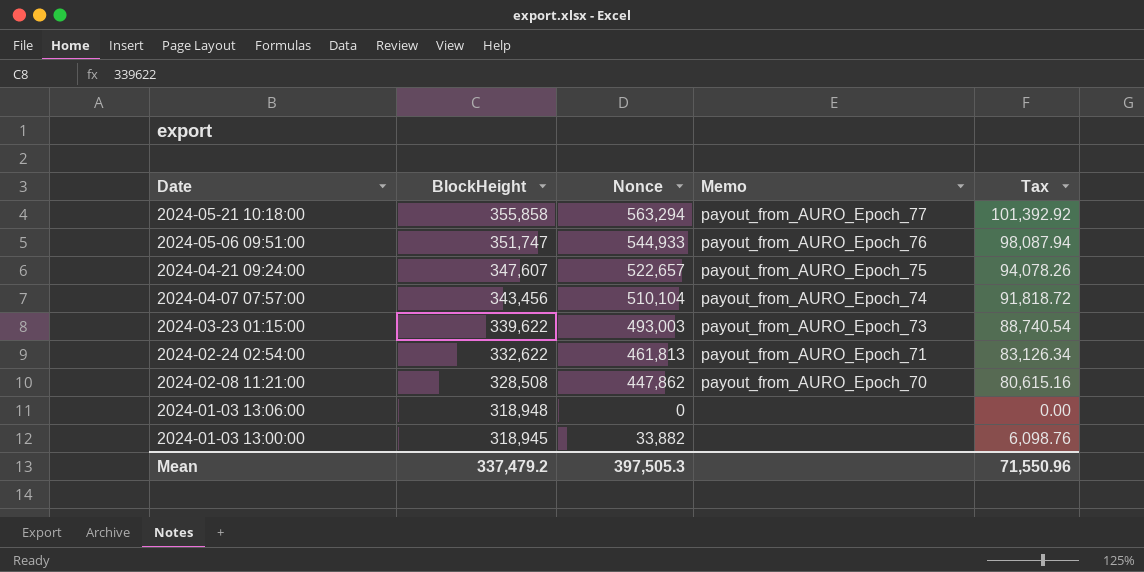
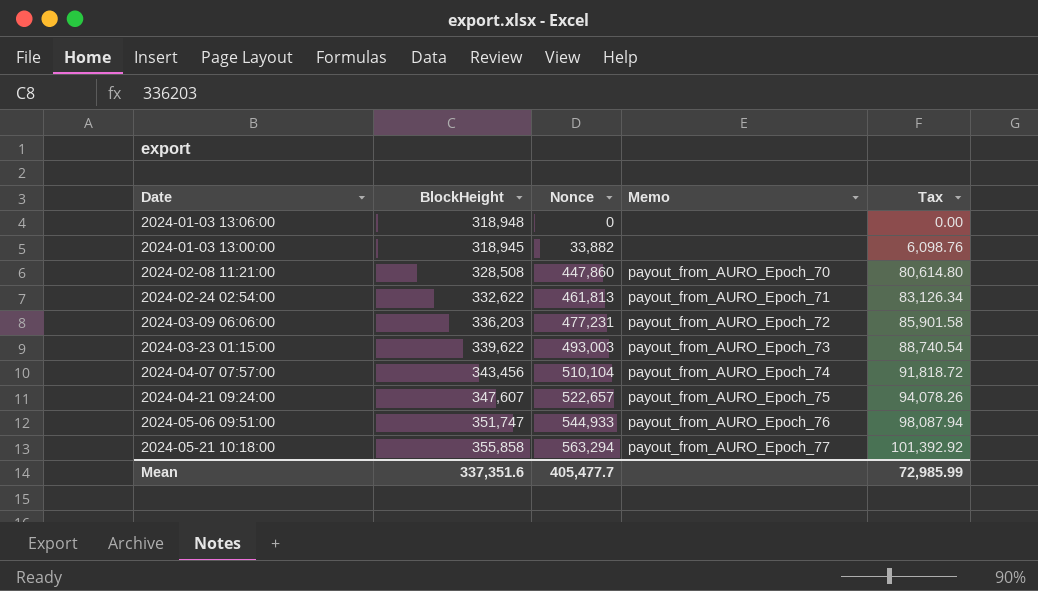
row order: Date descending -> Nonce ascending
2024-02-08 11:21:00 | Nonce: 447,862 -> 447,860
2024-02-08 11:21:00 | Tax: 80,615.16 -> 80,614.80
row 2024-03-09 06:06:00: none -> 336,203 | 477,231 | payout_from_AURO_Epoch_72 | 85,901.58
Mean | BlockHeight: 337,479.2 -> 337,351.6
Mean | Nonce: 397,505.3 -> 405,477.7
Mean | Tax: 71,550.96 -> 72,985.99

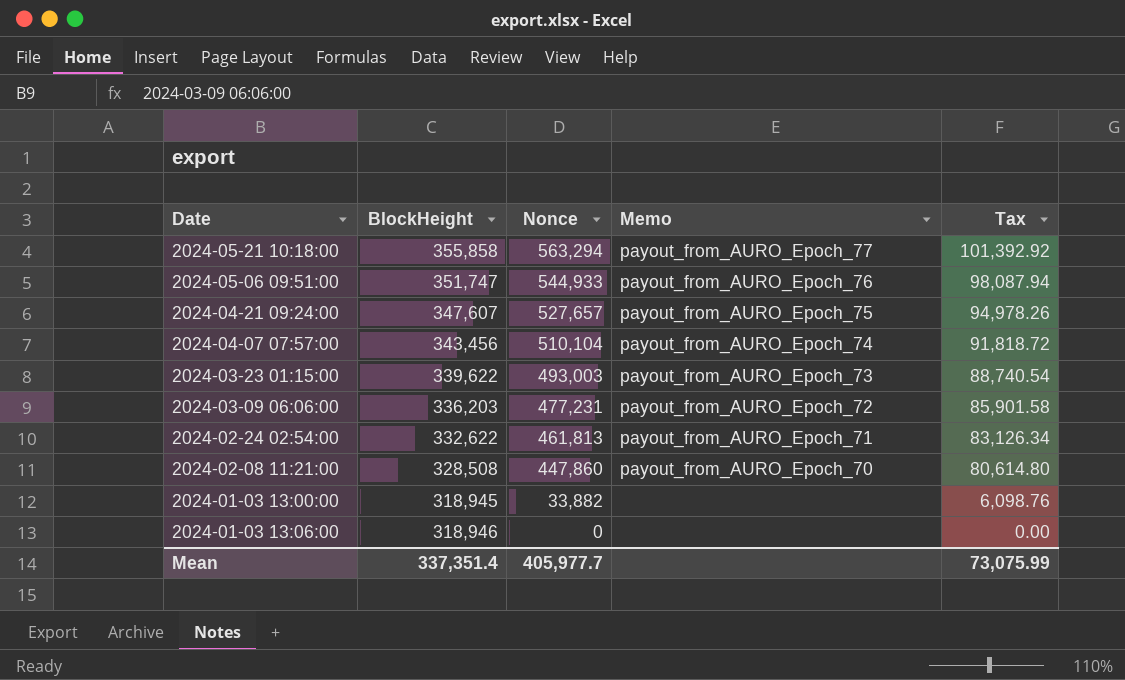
row order: Nonce ascending -> Nonce descending
2024-04-21 09:24:00 | Nonce: 522,657 -> 527,657
2024-04-21 09:24:00 | Tax: 94,078.26 -> 94,978.26
2024-01-03 13:06:00 | BlockHeight: 318,948 -> 318,946
Mean | BlockHeight: 337,351.6 -> 337,351.4
Mean | Nonce: 405,477.7 -> 405,977.7
Mean | Tax: 72,985.99 -> 73,075.99

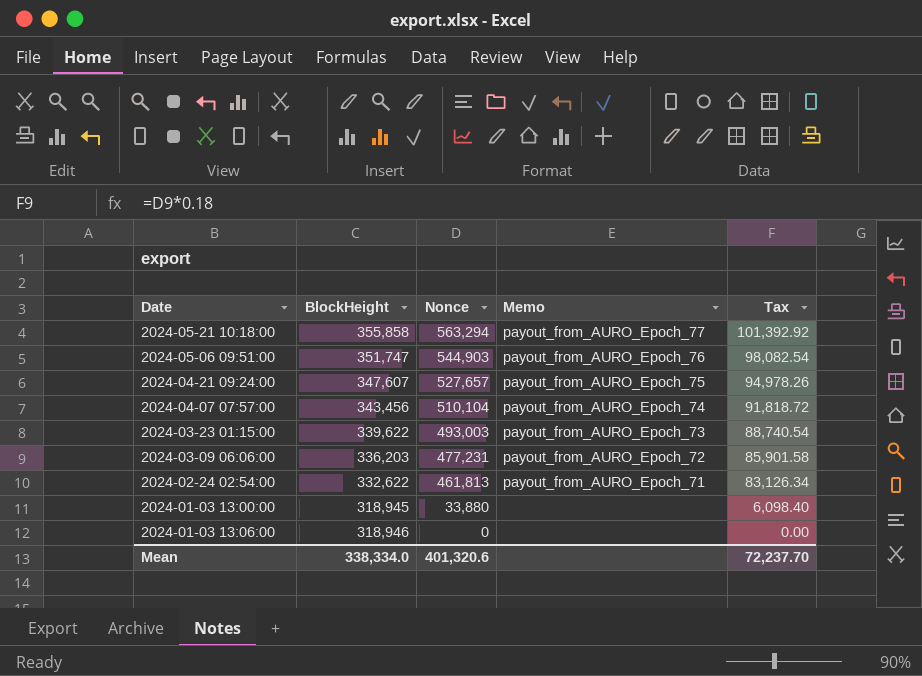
row 2024-02-08 11:21:00: 328,508 | 447,860 | payout_from_AURO_Epoch_70 | 80,614.80 -> none
2024-05-06 09:51:00 | Nonce: 544,933 -> 544,903
2024-05-06 09:51:00 | Tax: 98,087.94 -> 98,082.54
2024-01-03 13:00:00 | Nonce: 33,882 -> 33,880
2024-01-03 13:00:00 | Tax: 6,098.76 -> 6,098.40
Mean | BlockHeight: 337,351.4 -> 338,334.0
Mean | Nonce: 405,977.7 -> 401,320.6
Mean | Tax: 73,075.99 -> 72,237.70

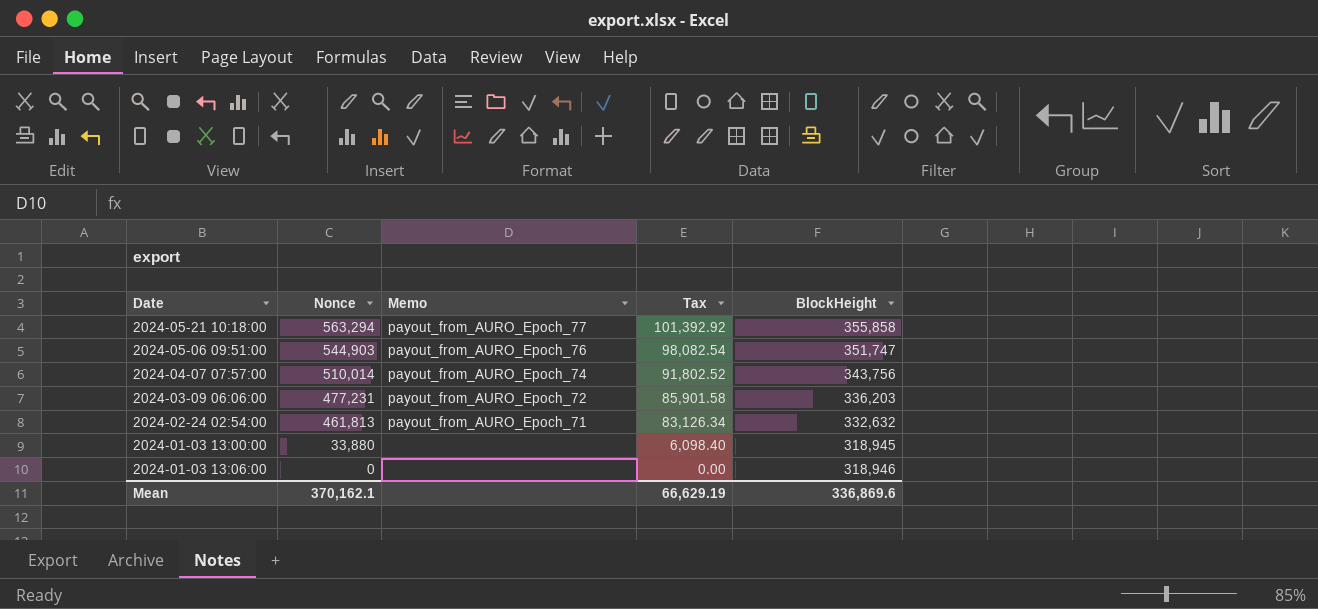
column BlockHeight | position: 2 -> 5
row 2024-04-21 09:24:00: 347,607 | 527,657 | payout_from_AURO_Epoch_75 | 94,978.26 -> none
row 2024-03-23 01:15:00: 339,622 | 493,003 | payout_from_AURO_Epoch_73 | 88,740.54 -> none
2024-04-07 07:57:00 | Nonce: 510,104 -> 510,014
2024-04-07 07:57:00 | Tax: 91,818.72 -> 91,802.52
2024-04-07 07:57:00 | BlockHeight: 343,456 -> 343,756
2024-02-24 02:54:00 | BlockHeight: 332,622 -> 332,632
Mean | Nonce: 401,320.6 -> 370,162.1
Mean | Tax: 72,237.70 -> 66,629.19
Mean | BlockHeight: 338,334.0 -> 336,869.6

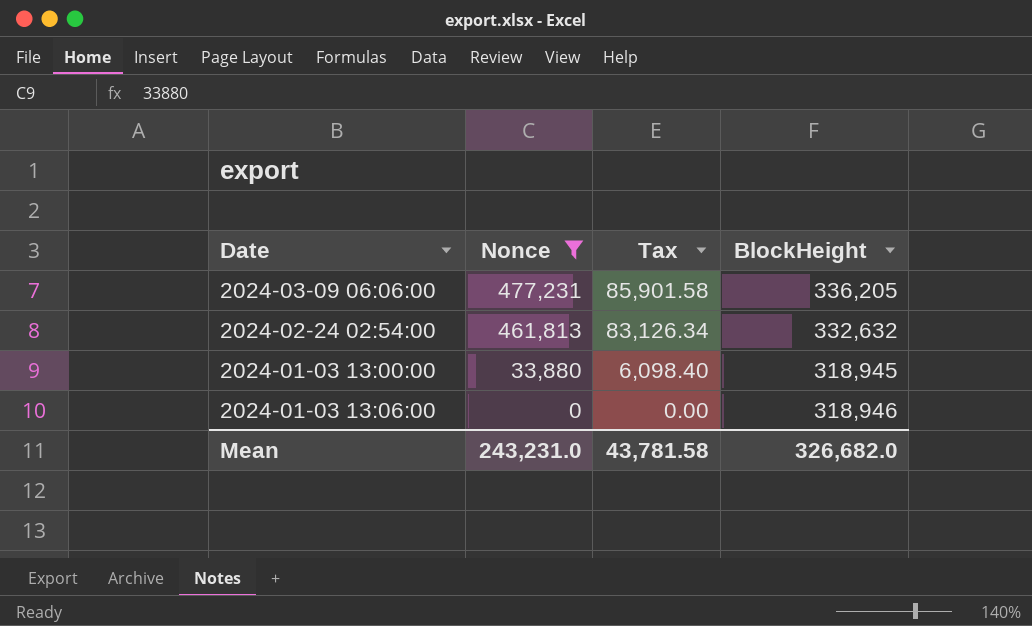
filter: none -> Nonce <= 477,231
column Memo | position: 3 -> none
2024-03-09 06:06:00 | BlockHeight: 336,203 -> 336,205
Mean | Nonce: 370,162.1 -> 243,231.0
Mean | Tax: 66,629.19 -> 43,781.58
Mean | BlockHeight: 336,869.6 -> 326,682.0

